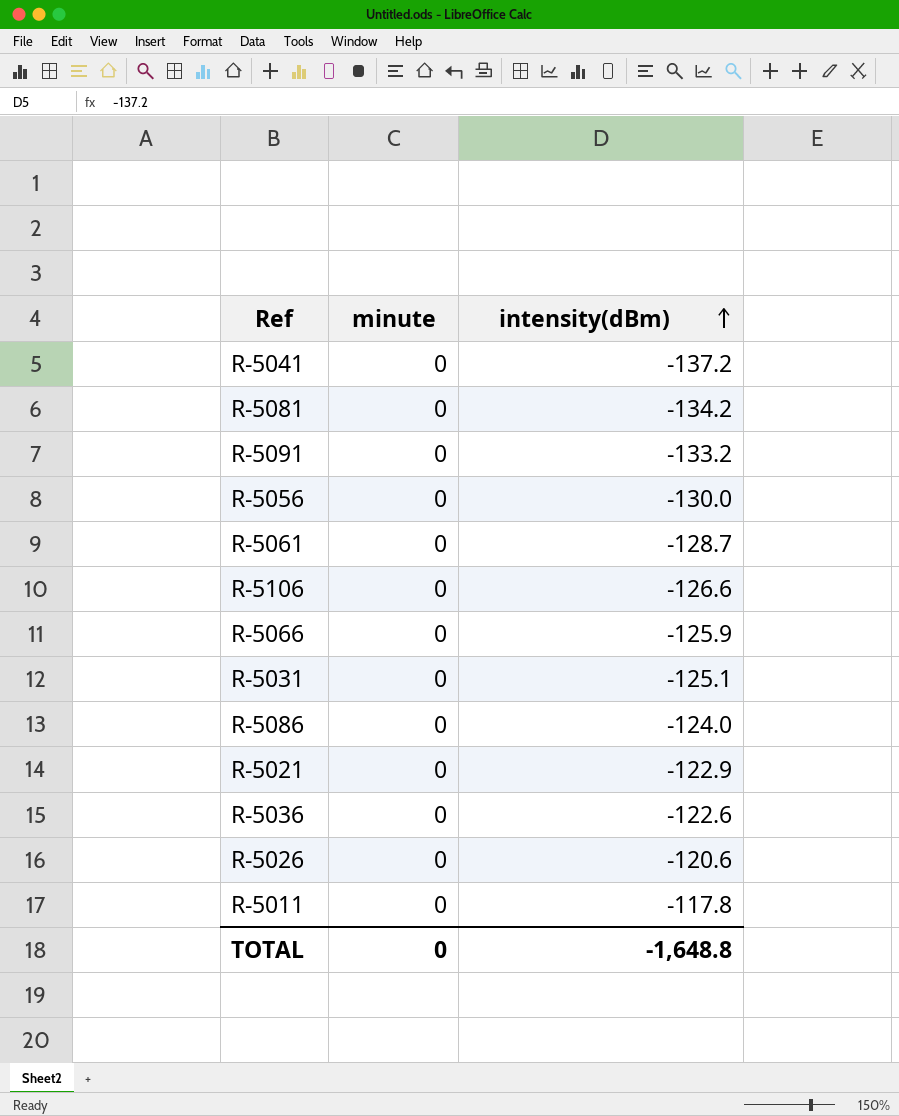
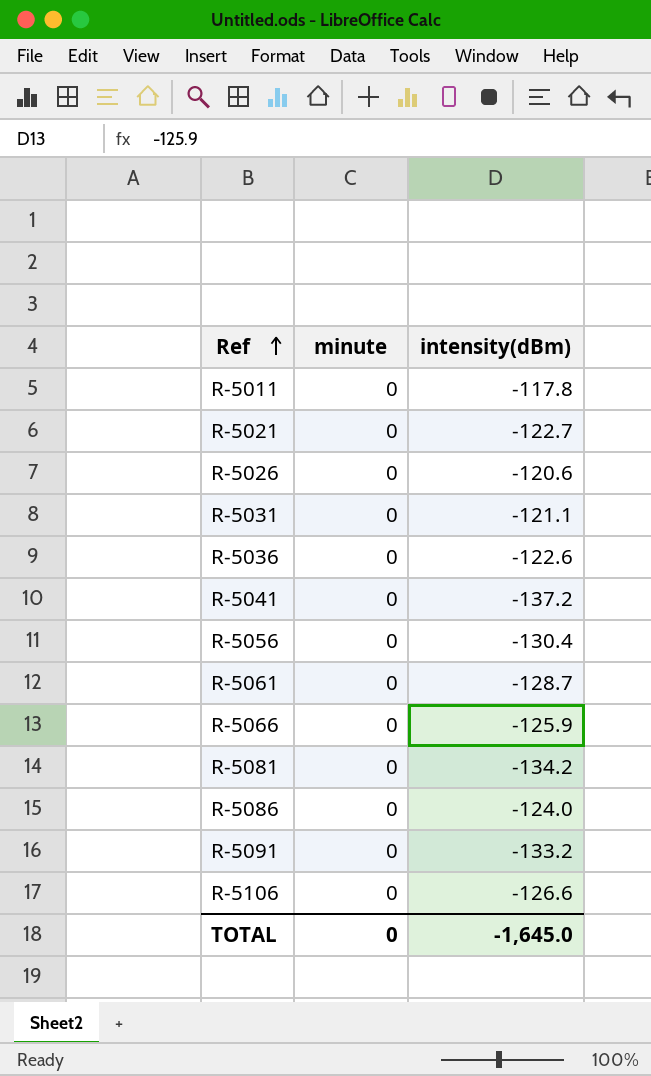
row order: intensity(dBm) ascending -> Ref ascending
R-5021 | intensity(dBm): -122.9 -> -122.7
R-5031 | intensity(dBm): -125.1 -> -121.1
R-5056 | intensity(dBm): -130.0 -> -130.4
TOTAL | intensity(dBm): -1,648.8 -> -1,645.0

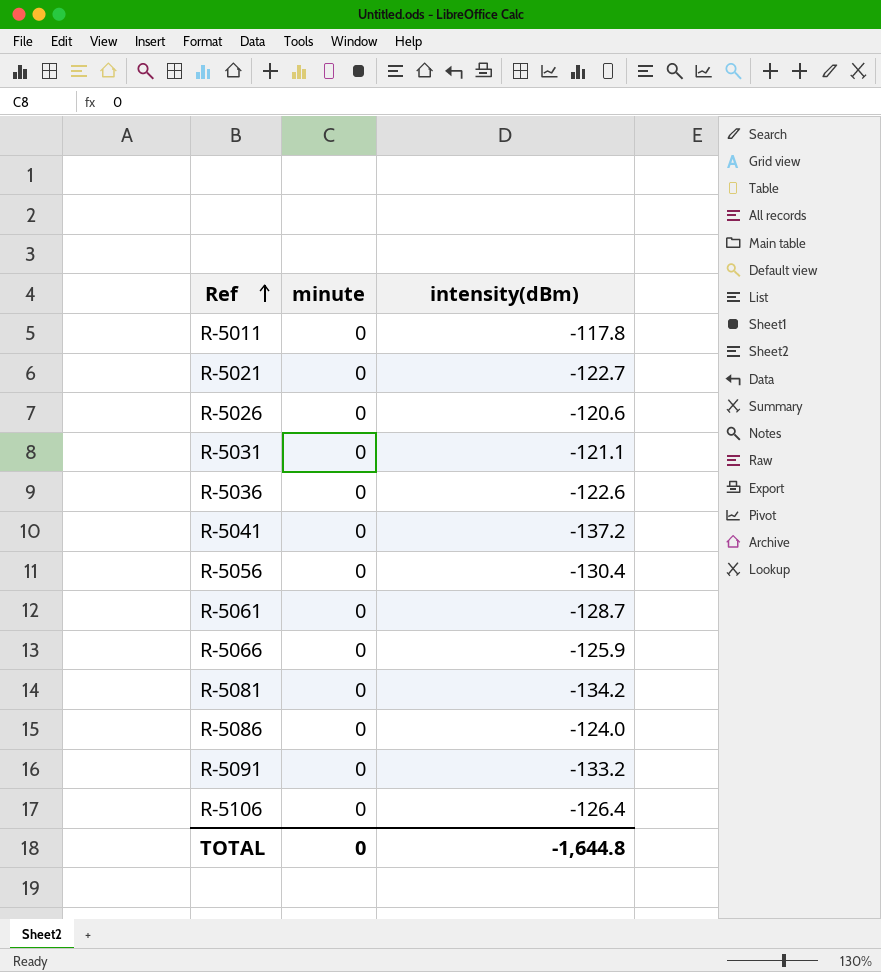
R-5106 | intensity(dBm): -126.6 -> -126.4
TOTAL | intensity(dBm): -1,645.0 -> -1,644.8

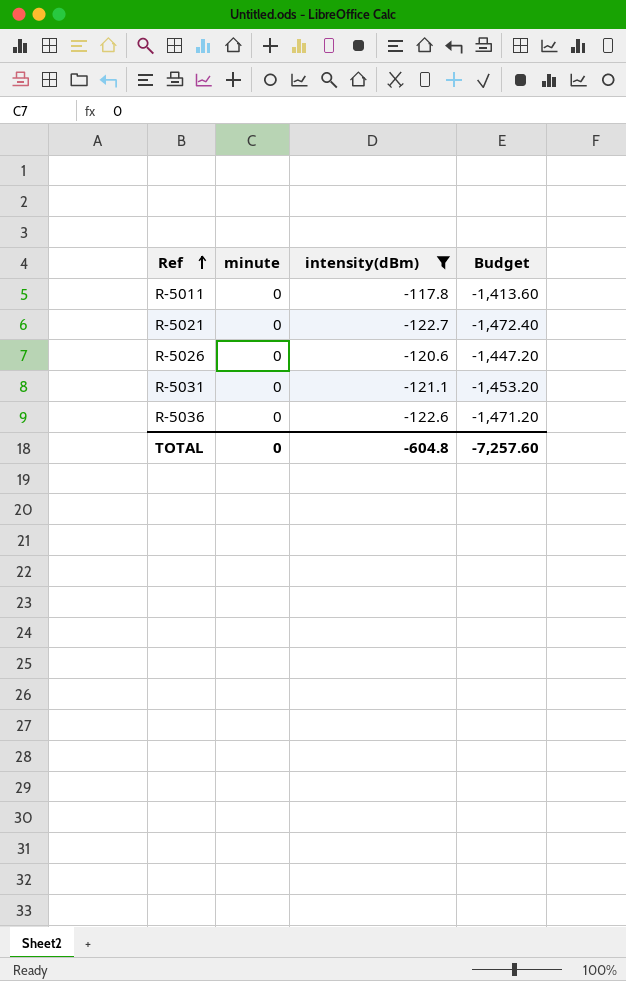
filter: none -> intensity(dBm) >= -122.7
column Budget | formula: none -> [intensity(dBm)] * 12
TOTAL | intensity(dBm): -1,644.8 -> -604.8

